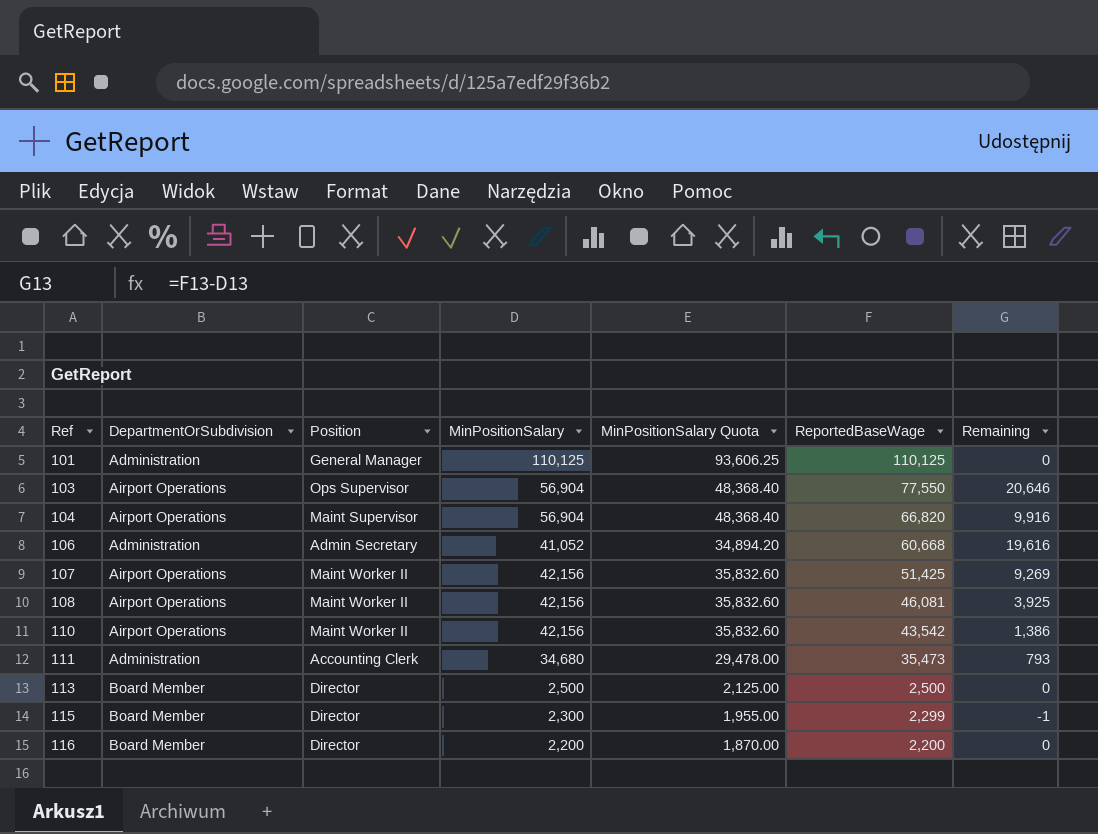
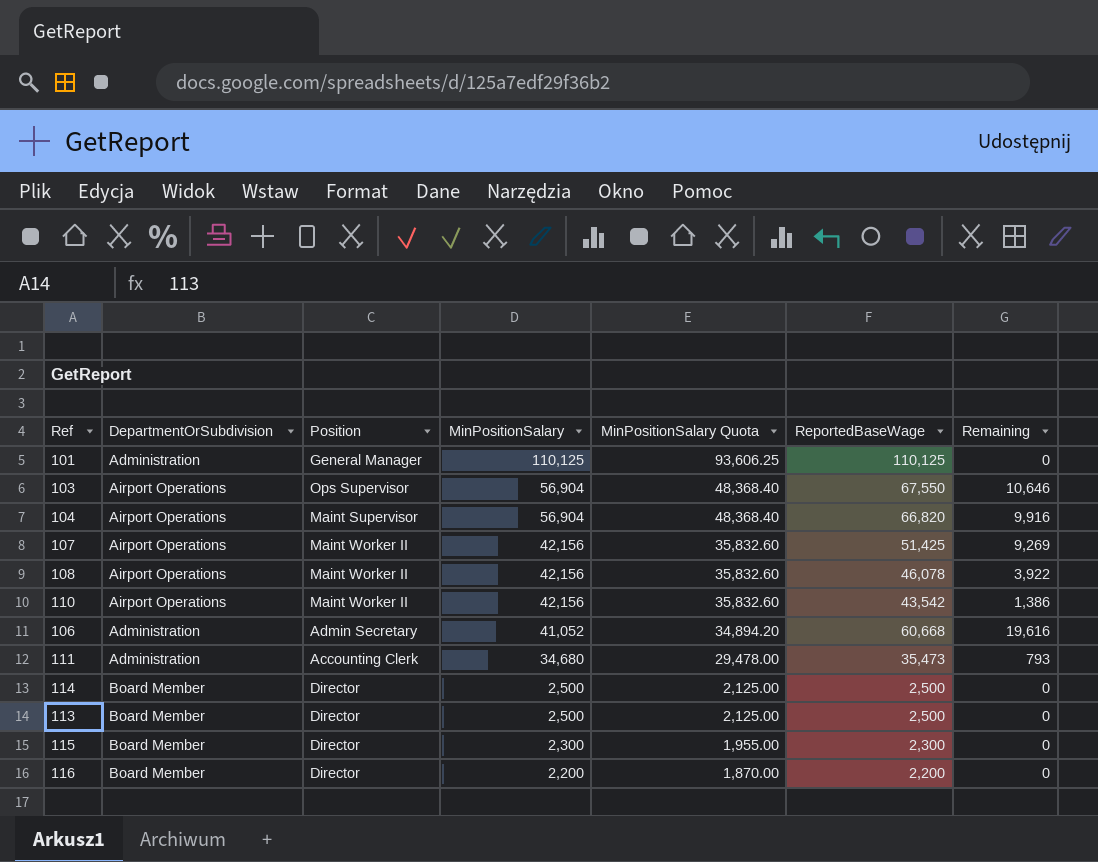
row order: Ref ascending -> MinPositionSalary descending
103 | ReportedBaseWage: 77,550 -> 67,550
103 | Remaining: 20,646 -> 10,646
108 | ReportedBaseWage: 46,081 -> 46,078
108 | Remaining: 3,925 -> 3,922
row 114: none -> Board Member | Director | 2,500 | 2,125.00 | 2,500 | 0
115 | ReportedBaseWage: 2,299 -> 2,300
115 | Remaining: -1 -> 0

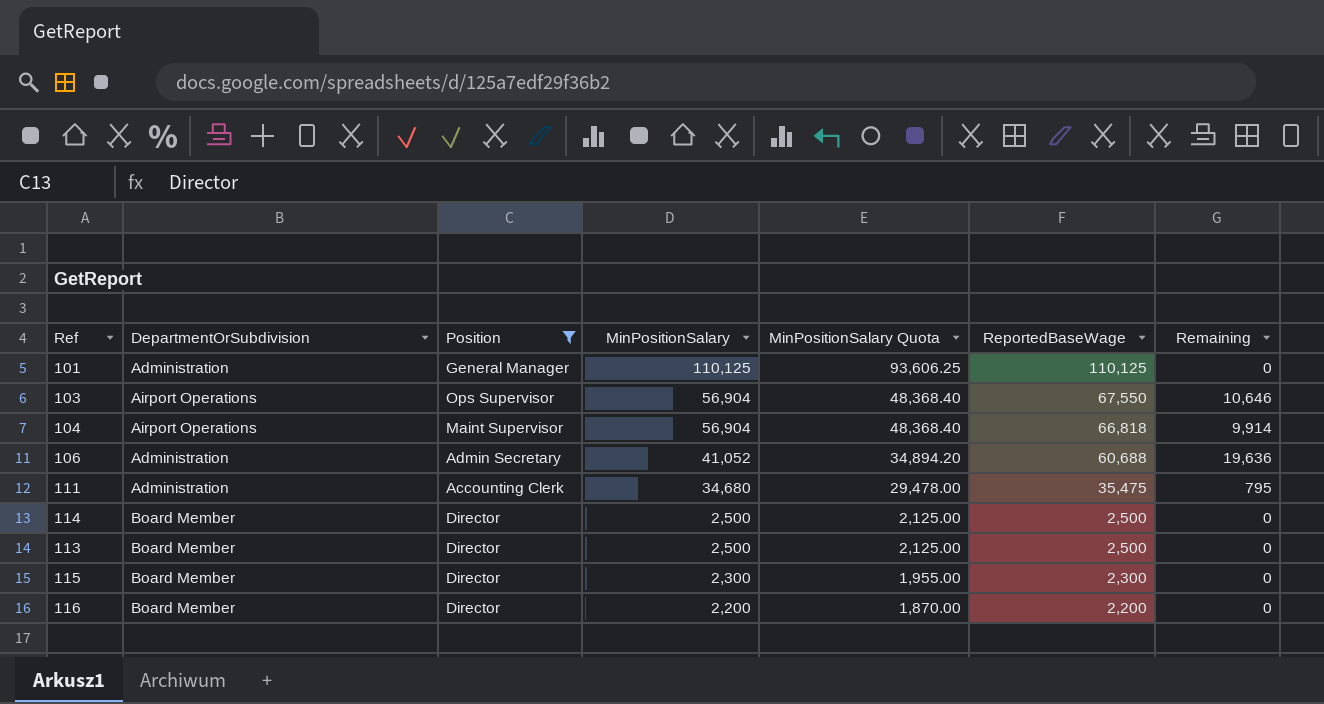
filter: none -> Position != Maint Worker II
104 | ReportedBaseWage: 66,820 -> 66,818
104 | Remaining: 9,916 -> 9,914
106 | ReportedBaseWage: 60,668 -> 60,688
106 | Remaining: 19,616 -> 19,636
111 | ReportedBaseWage: 35,473 -> 35,475
111 | Remaining: 793 -> 795

